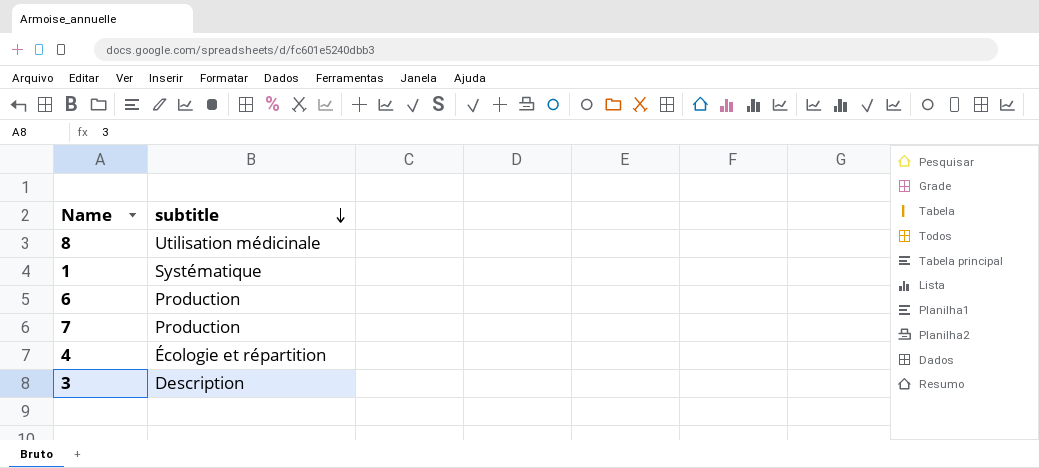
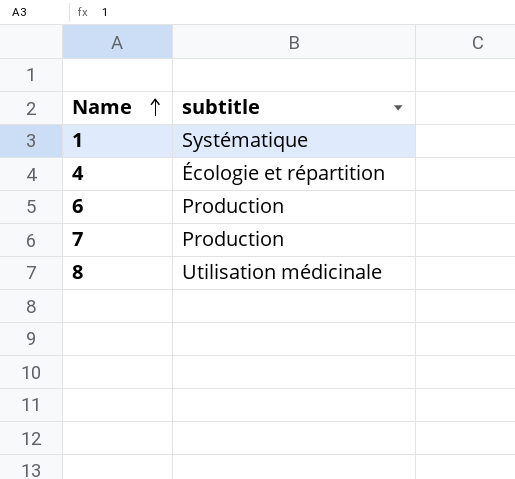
row order: subtitle descending -> Name ascending
row 3: Description -> none

